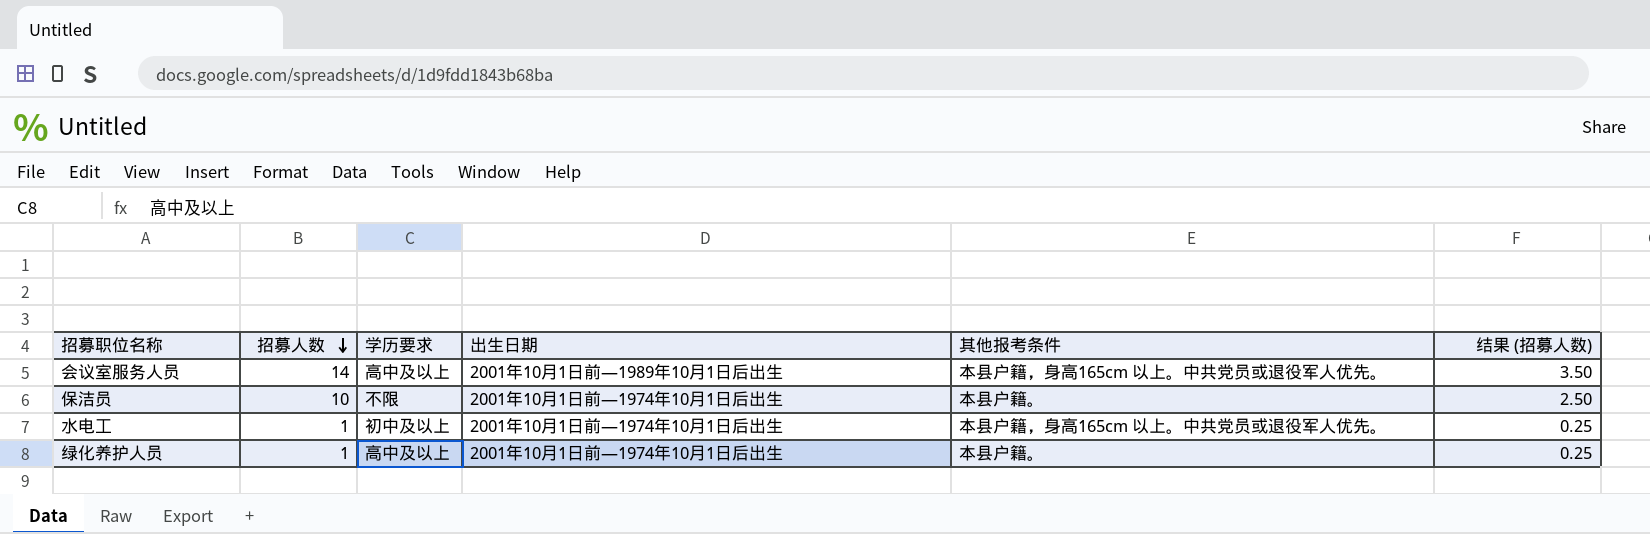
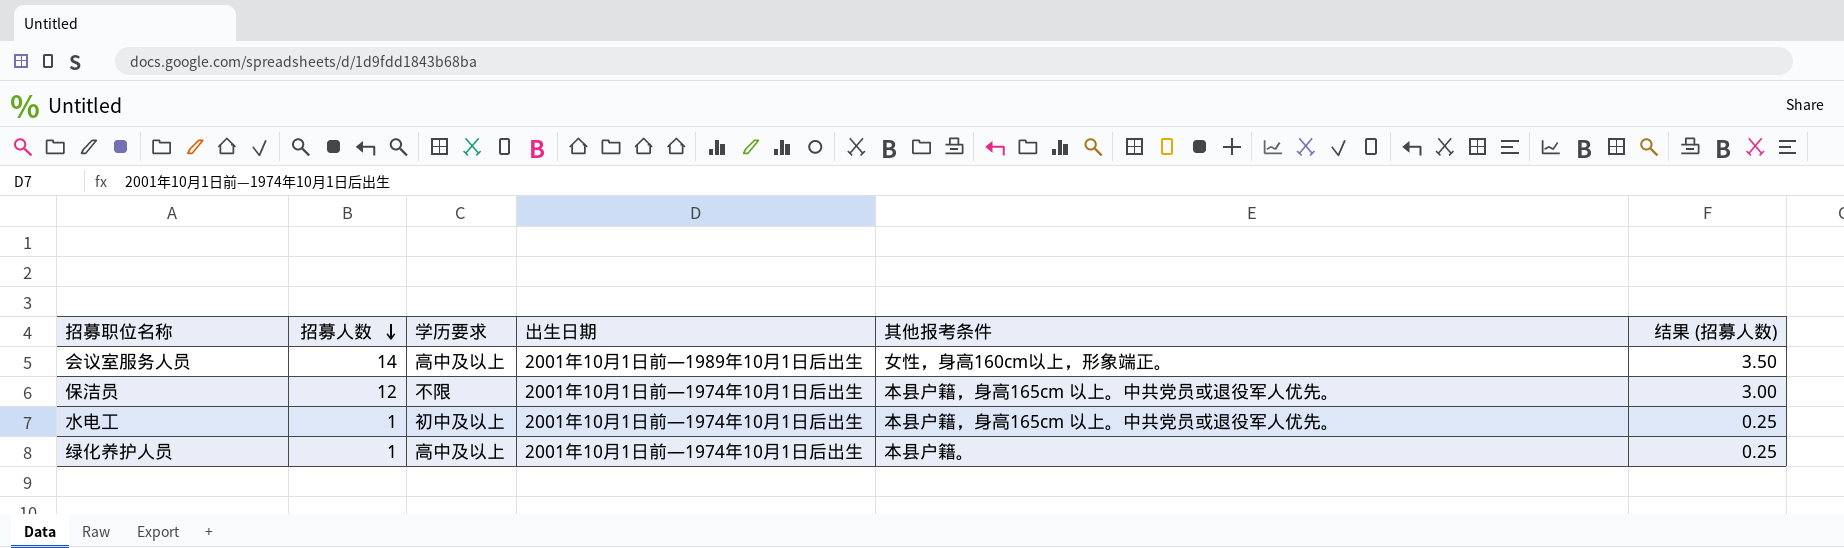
会议室服务人员 | 其他报考条件: 本县户籍，身高165cm 以上。中共党员或退役军人优先。 -> 女性，身高160cm以上，形象端正。
保洁员 | 招募人数: 10 -> 12
保洁员 | 其他报考条件: 本县户籍。 -> 本县户籍，身高165cm 以上。中共党员或退役军人优先。
保洁员 | 结果 (招募人数): 2.50 -> 3.00

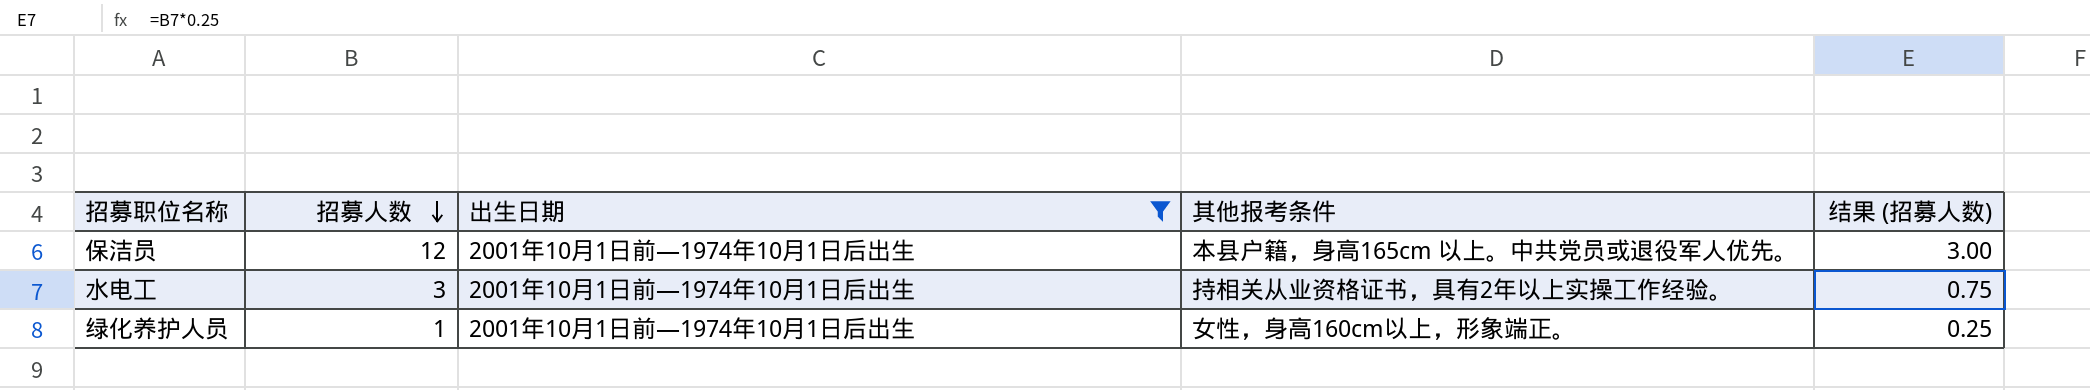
filter: none -> 出生日期 = 2001年10月1日前—1974年10月1日后出生
column 学历要求 | position: 3 -> none
水电工 | 招募人数: 1 -> 3
水电工 | 其他报考条件: 本县户籍，身高165cm 以上。中共党员或退役军人优先。 -> 持相关从业资格证书，具有2年以上实操工作经验。
水电工 | 结果 (招募人数): 0.25 -> 0.75
绿化养护人员 | 其他报考条件: 本县户籍。 -> 女性，身高160cm以上，形象端正。

